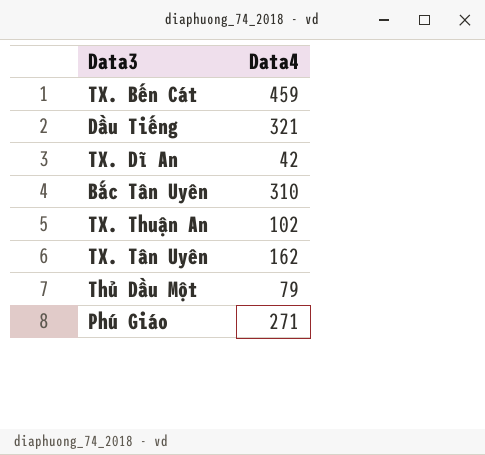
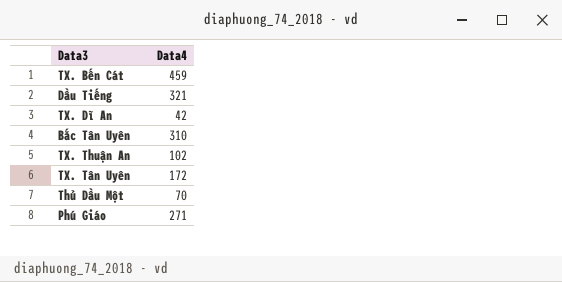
TX. Tân Uyên | Data4: 162 -> 172
Thủ Dầu Một | Data4: 79 -> 70

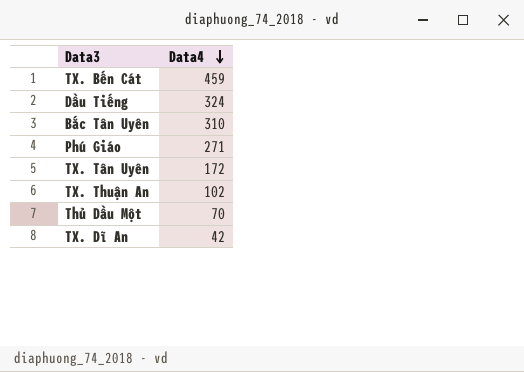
row order: none -> Data4 descending
Dầu Tiếng | Data4: 321 -> 324

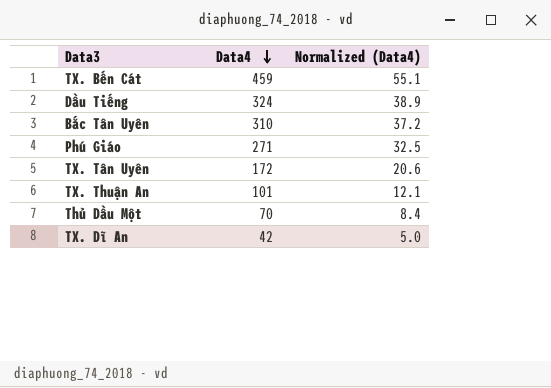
column Normalized (Data4) | formula: none -> [Data4] * 0.12
TX. Thuận An | Data4: 102 -> 101

